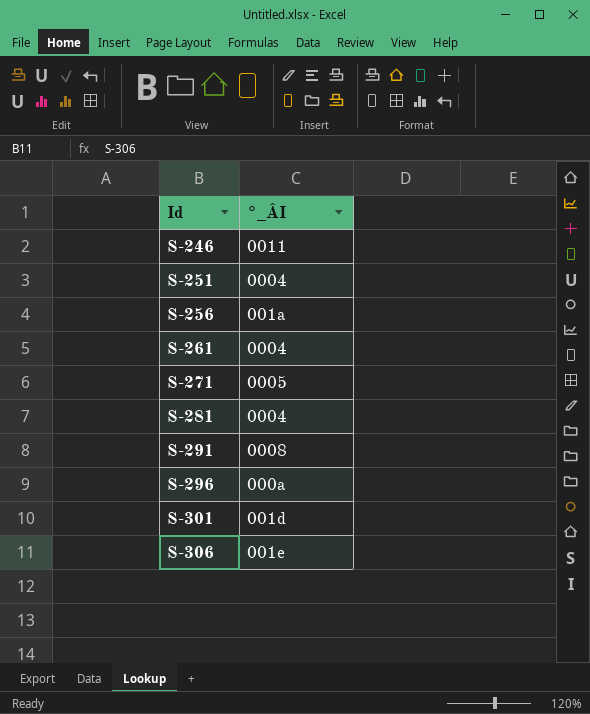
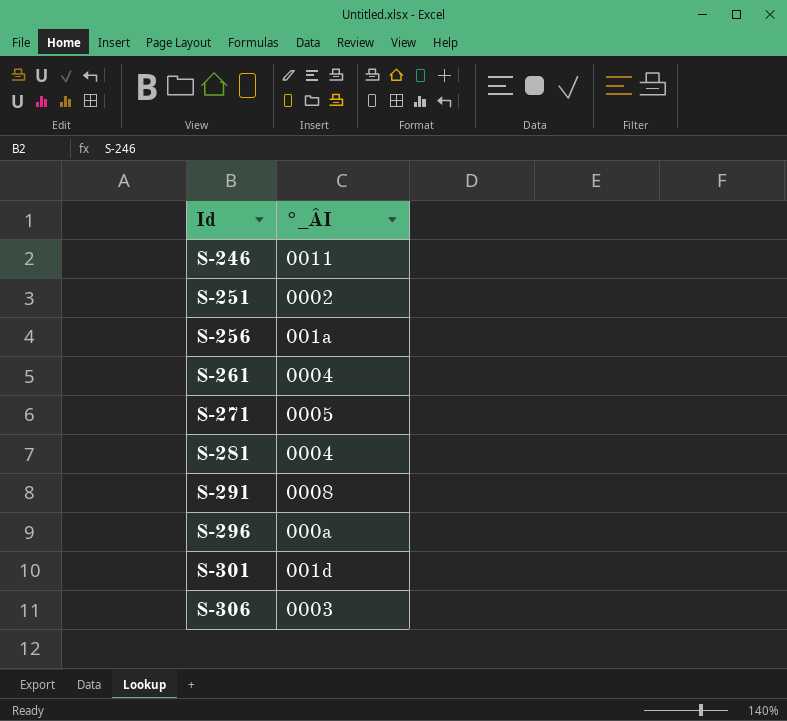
S-251 | °_ÂI: 0004 -> 0002
S-306 | °_ÂI: 001e -> 0003

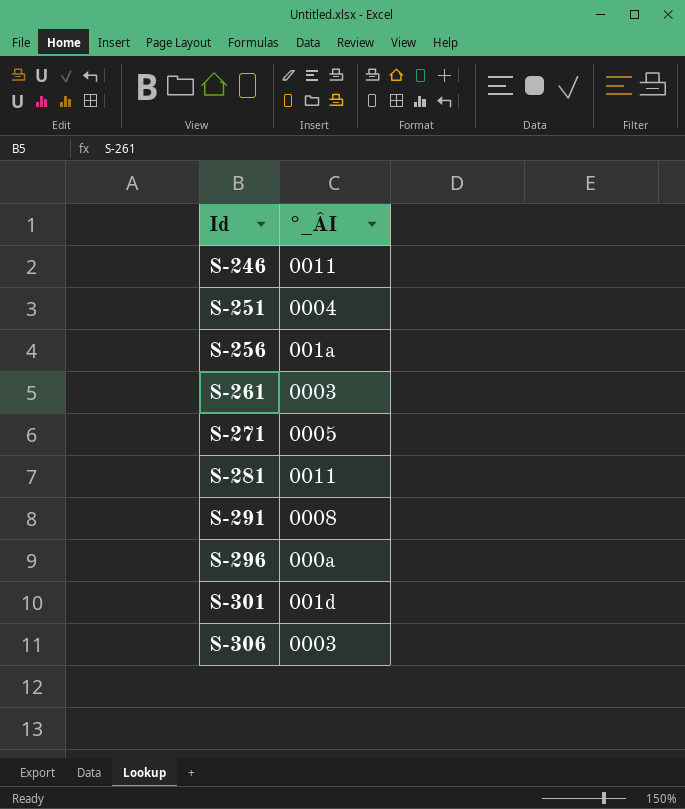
S-251 | °_ÂI: 0002 -> 0004
S-261 | °_ÂI: 0004 -> 0003
S-281 | °_ÂI: 0004 -> 0011

